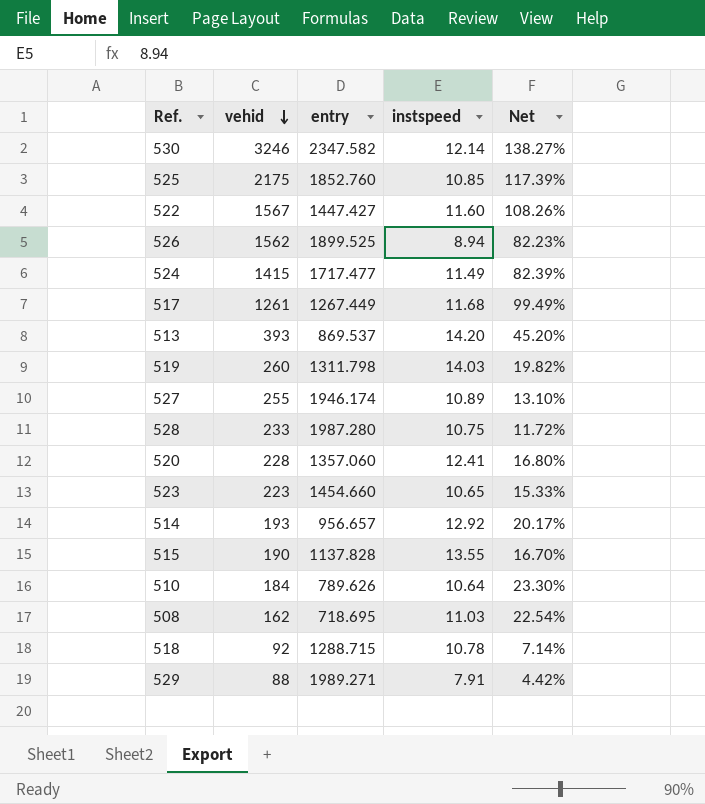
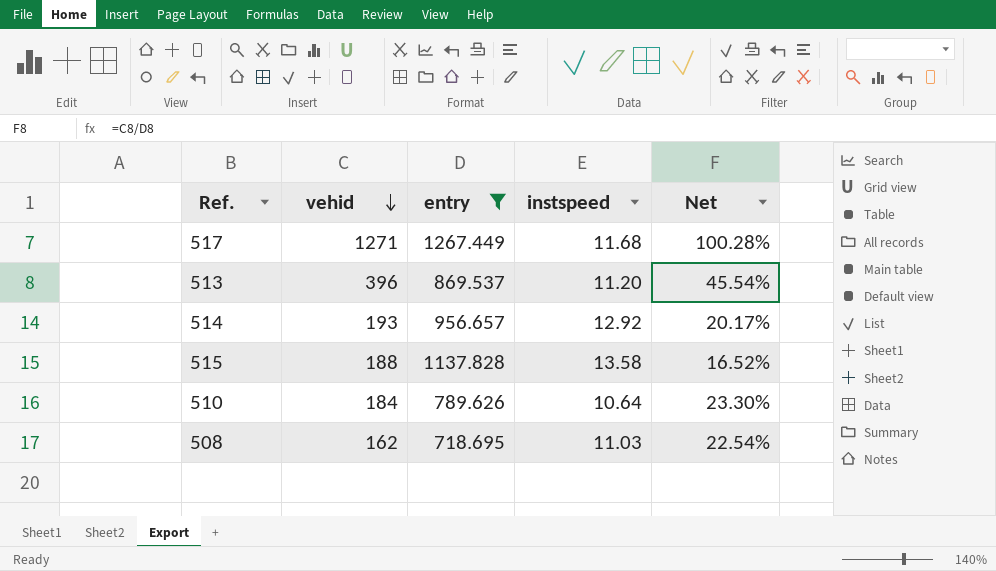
filter: none -> entry <= 1267.449
517 | vehid: 1261 -> 1271
517 | Net: 99.49% -> 100.28%
513 | vehid: 393 -> 396
513 | instspeed: 14.20 -> 11.20
513 | Net: 45.20% -> 45.54%
515 | vehid: 190 -> 188
515 | instspeed: 13.55 -> 13.58
515 | Net: 16.70% -> 16.52%

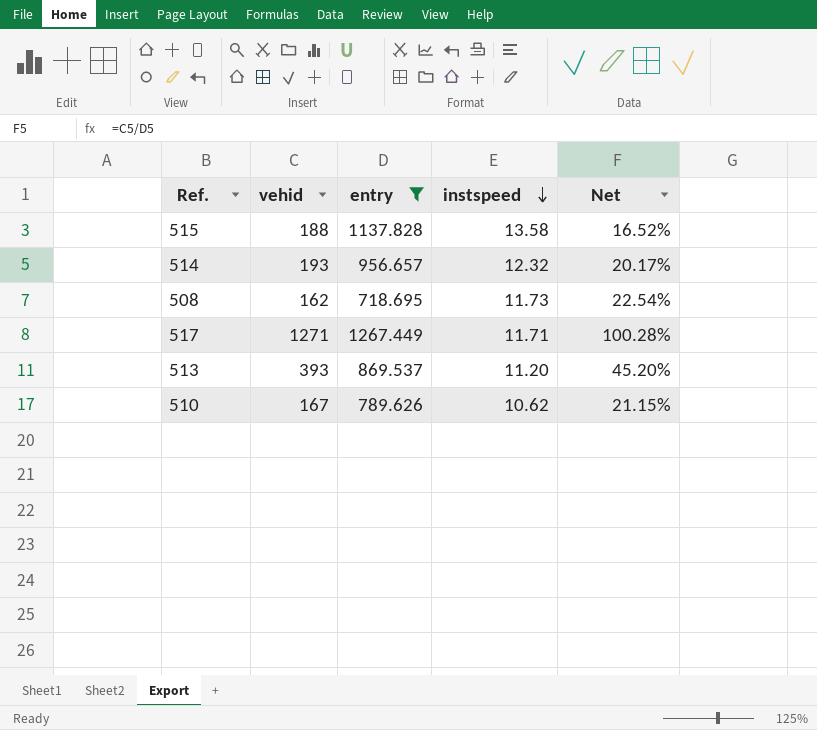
row order: vehid descending -> instspeed descending
514 | instspeed: 12.92 -> 12.32
508 | instspeed: 11.03 -> 11.73
517 | instspeed: 11.68 -> 11.71
513 | vehid: 396 -> 393
513 | Net: 45.54% -> 45.20%
510 | vehid: 184 -> 167
510 | instspeed: 10.64 -> 10.62
510 | Net: 23.30% -> 21.15%

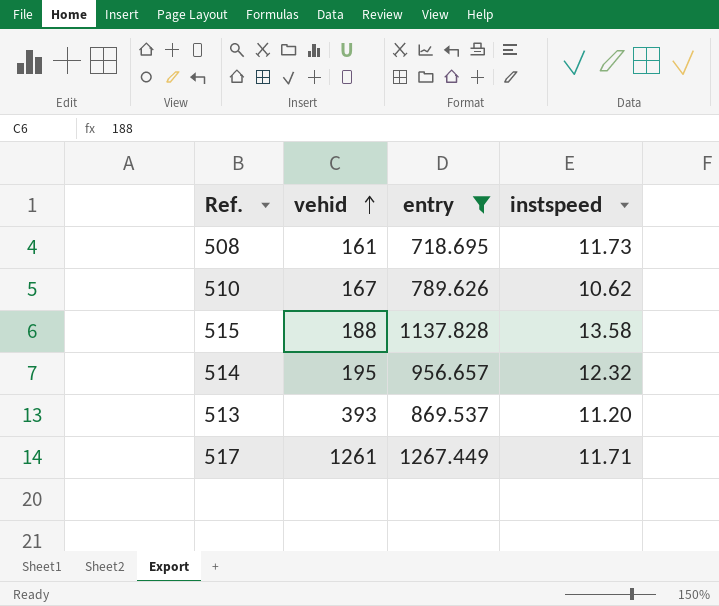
row order: instspeed descending -> vehid ascending
column Net | formula: [vehid] / [entry] -> none
508 | vehid: 162 -> 161
514 | vehid: 193 -> 195
517 | vehid: 1271 -> 1261

